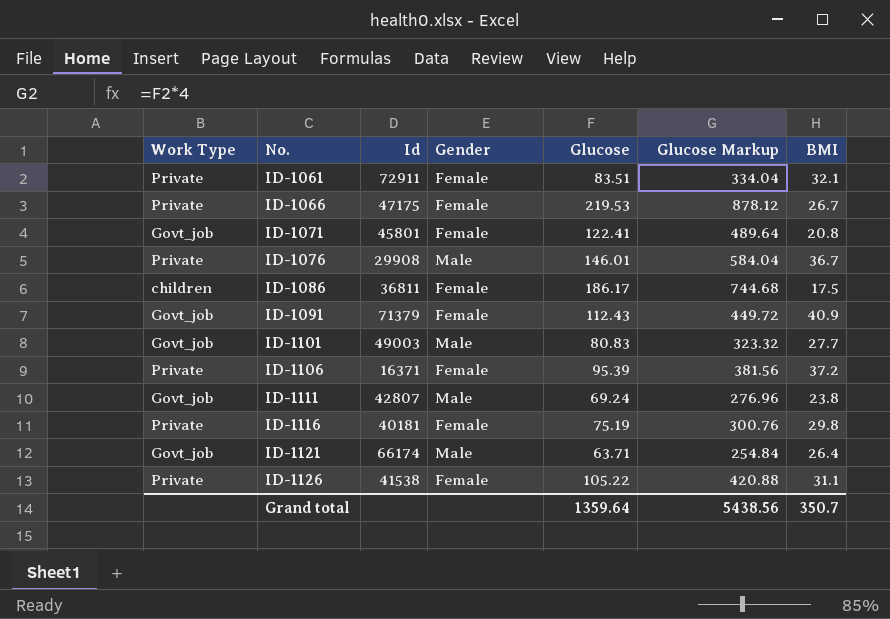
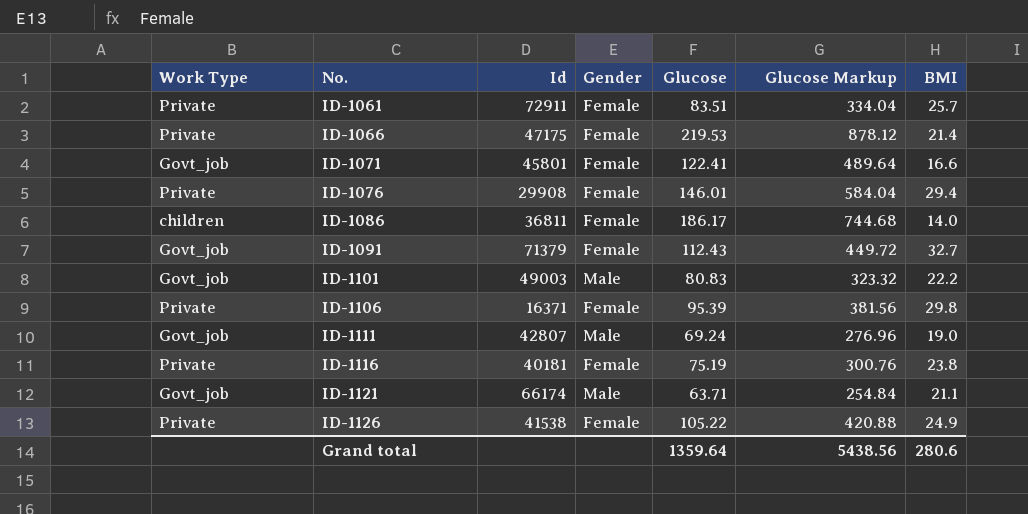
ID-1061 | BMI: 32.1 -> 25.7
ID-1066 | BMI: 26.7 -> 21.4
ID-1071 | BMI: 20.8 -> 16.6
ID-1076 | Gender: Male -> Female
ID-1076 | BMI: 36.7 -> 29.4
ID-1086 | BMI: 17.5 -> 14.0
ID-1091 | BMI: 40.9 -> 32.7
ID-1101 | BMI: 27.7 -> 22.2
ID-1106 | BMI: 37.2 -> 29.8
ID-1111 | BMI: 23.8 -> 19.0
ID-1116 | BMI: 29.8 -> 23.8
ID-1121 | BMI: 26.4 -> 21.1
ID-1126 | BMI: 31.1 -> 24.9
Grand total | BMI: 350.7 -> 280.6

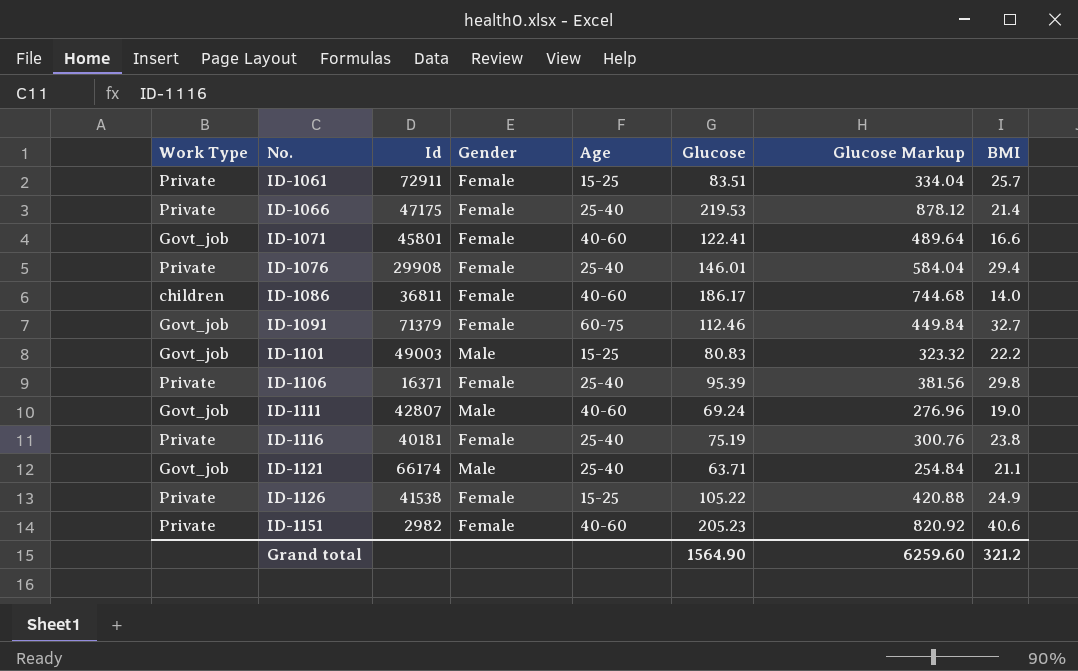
column Age | position: none -> 5
ID-1091 | Glucose: 112.43 -> 112.46
ID-1091 | Glucose Markup: 449.72 -> 449.84
row ID-1151: none -> Private | 2982 | Female | 40-60 | 205.23 | 820.92 | 40.6
Grand total | Glucose: 1359.64 -> 1564.90
Grand total | Glucose Markup: 5438.56 -> 6259.60
Grand total | BMI: 280.6 -> 321.2

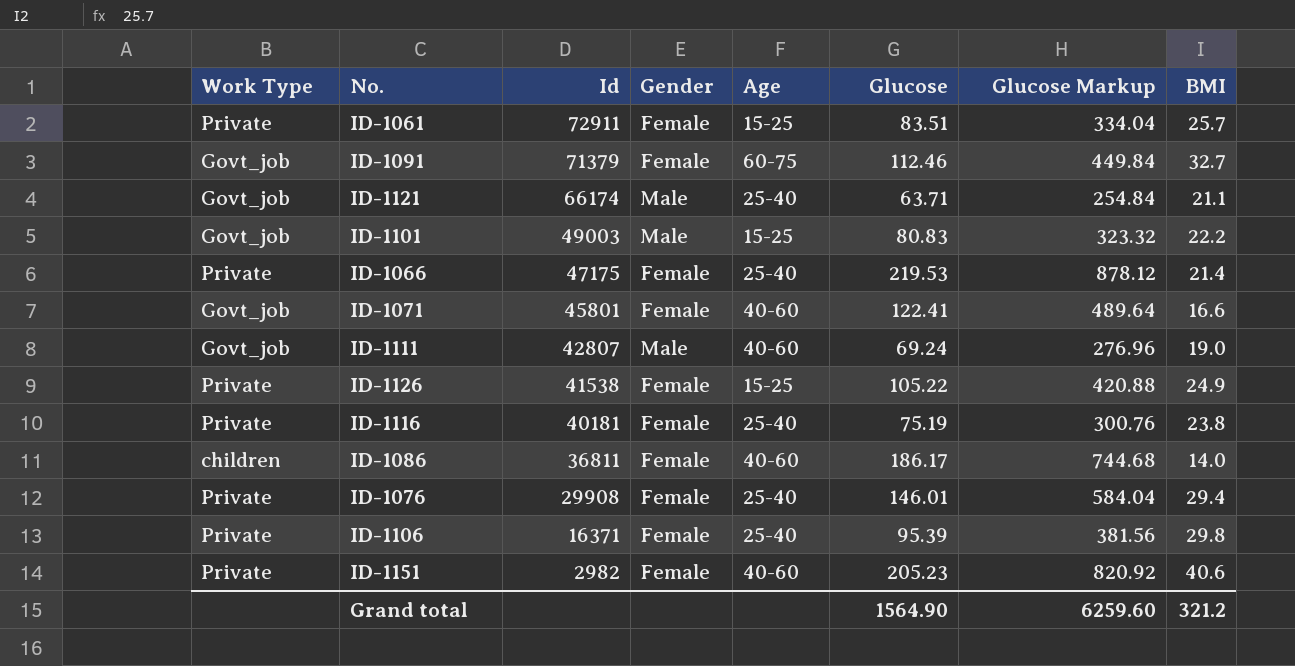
row order: No. ascending -> Id descending

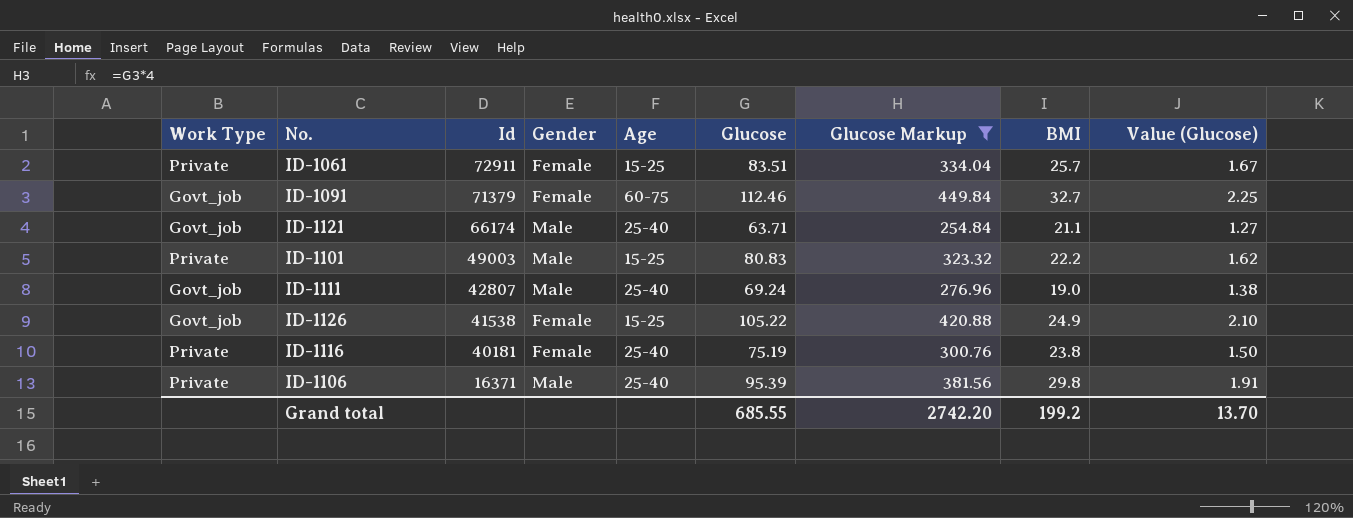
filter: none -> Glucose Markup <= 449.84
column Value (Glucose) | formula: none -> [Glucose] * 0.02
ID-1101 | Work Type: Govt_job -> Private
ID-1111 | Age: 40-60 -> 25-40
ID-1126 | Work Type: Private -> Govt_job
ID-1106 | Gender: Female -> Male
Grand total | Glucose: 1564.90 -> 685.55
Grand total | Glucose Markup: 6259.60 -> 2742.20
Grand total | BMI: 321.2 -> 199.2

